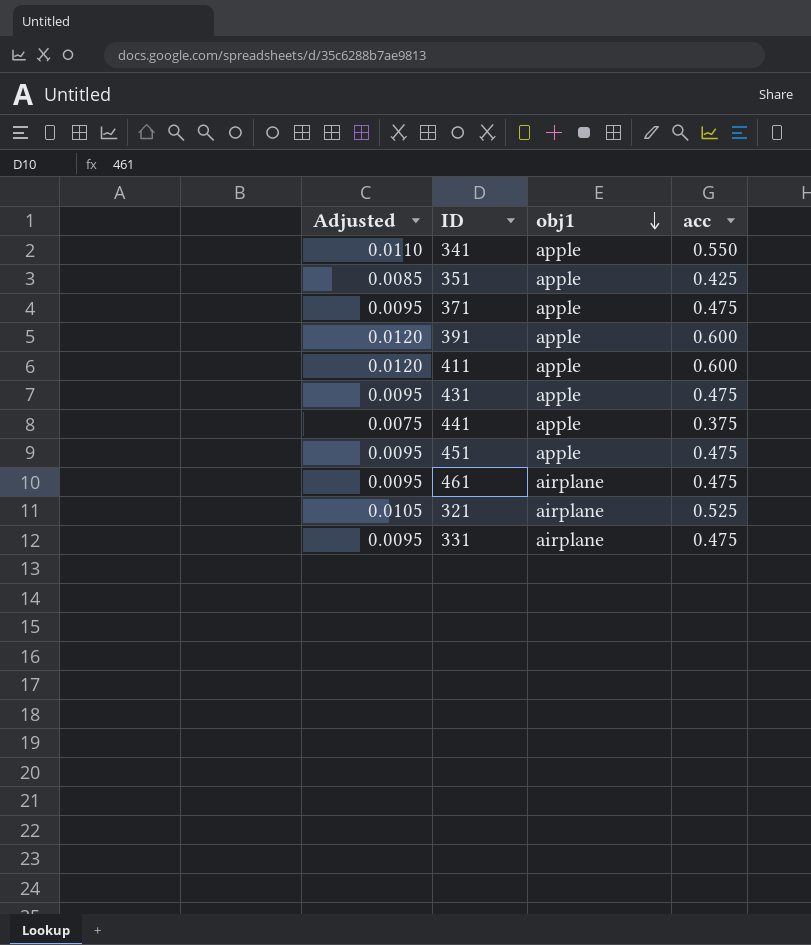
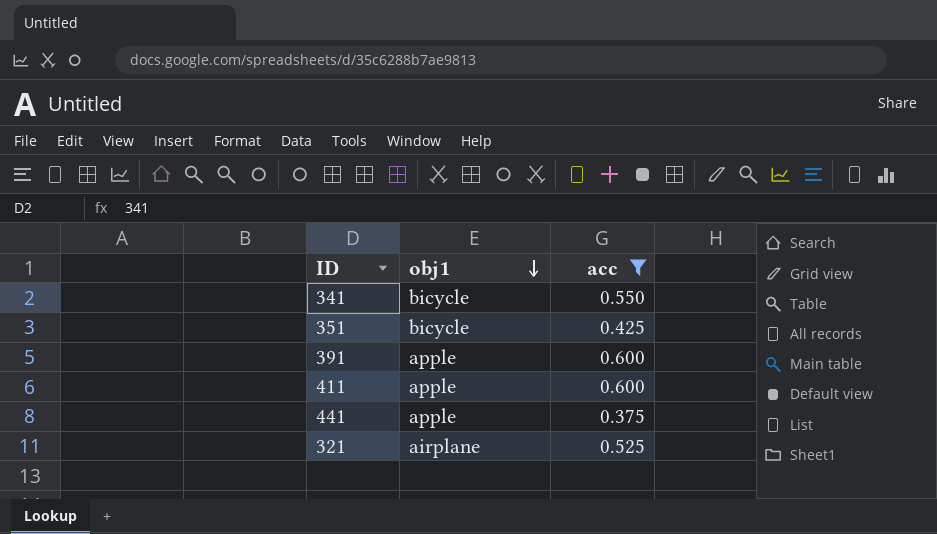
filter: none -> acc != 0.475
column Adjusted | formula: [acc] * 0.02 -> none
341 | obj1: apple -> bicycle
351 | obj1: apple -> bicycle

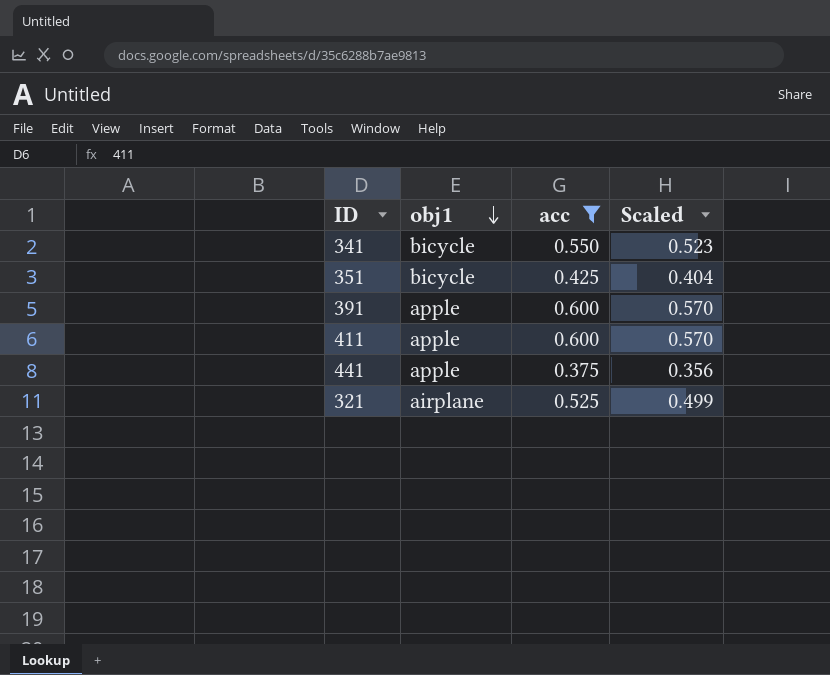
column Scaled | formula: none -> [acc] * 0.95

